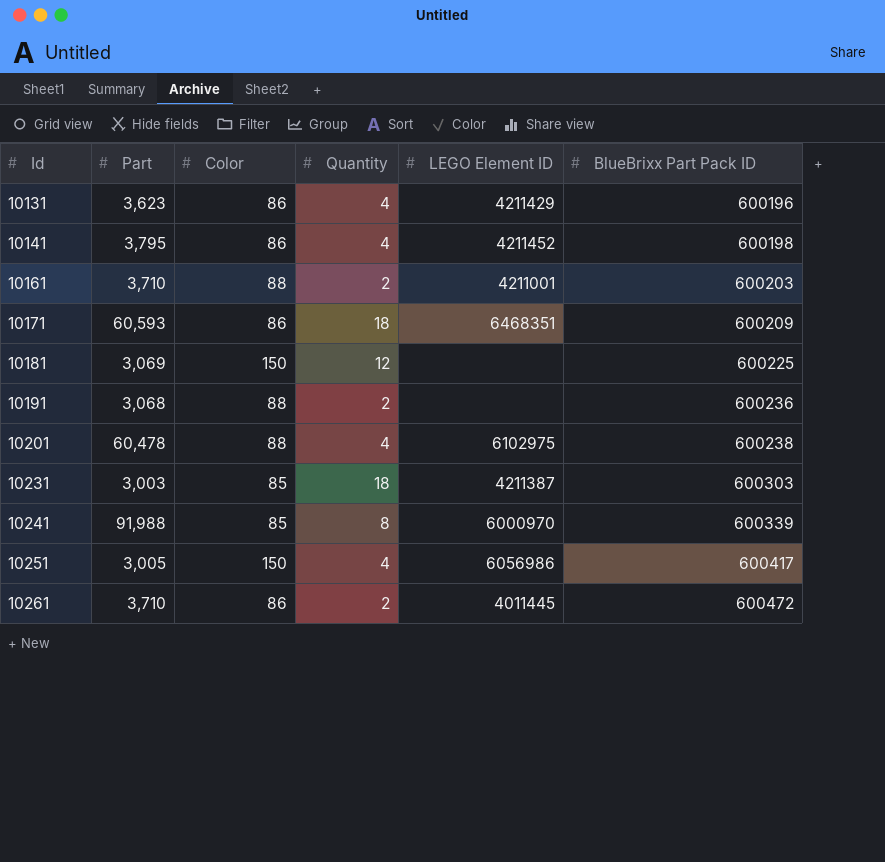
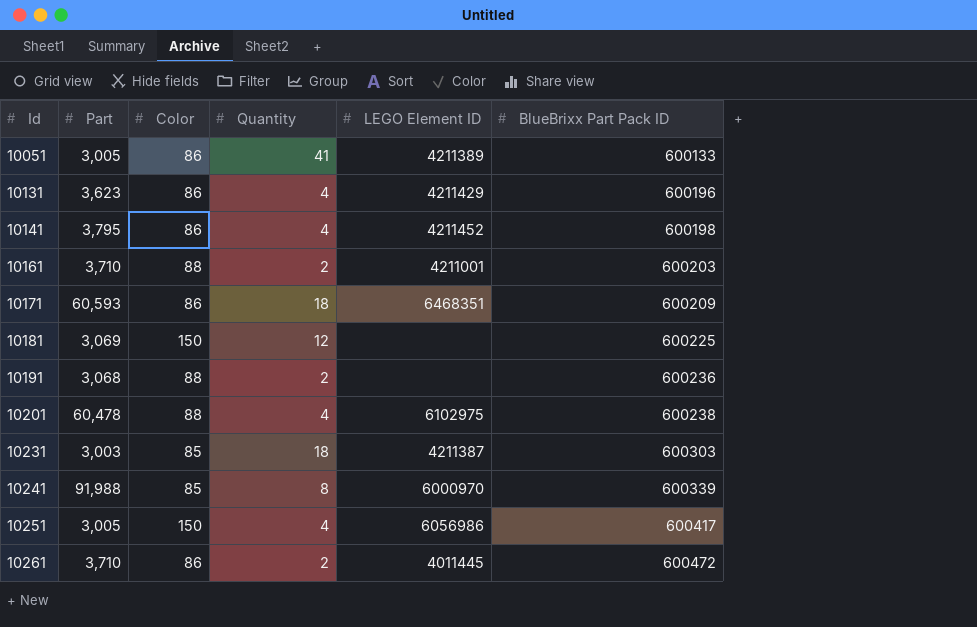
row 10051: none -> 3,005 | 86 | 41 | 4211389 | 600133

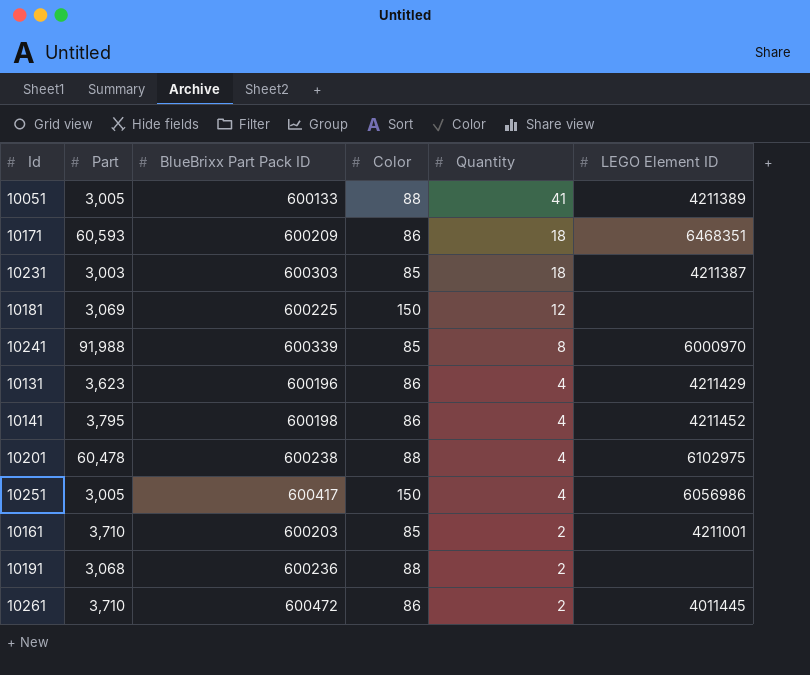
row order: Id ascending -> Quantity descending
column BlueBrixx Part Pack ID | position: 6 -> 3
10051 | Color: 86 -> 88
10161 | Color: 88 -> 85

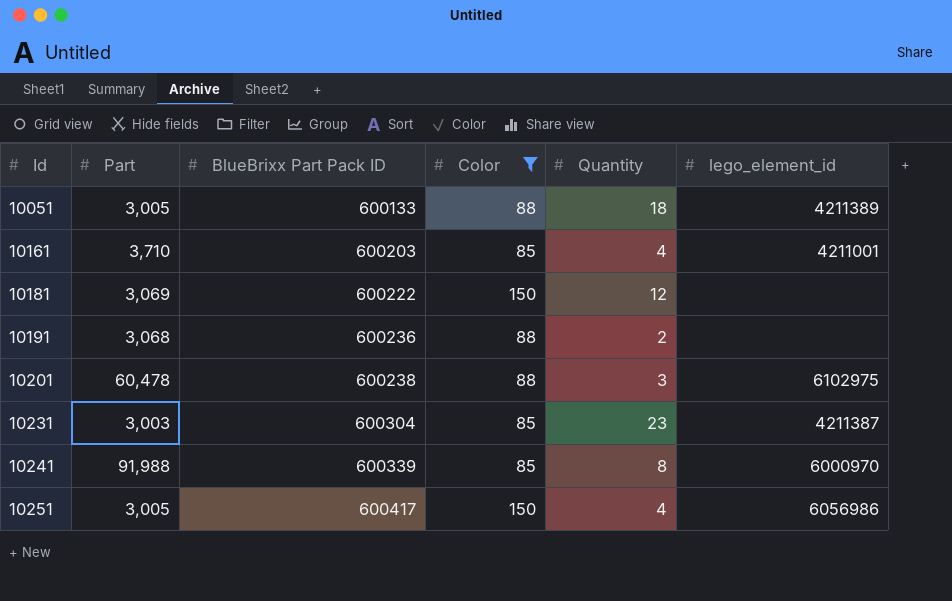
filter: none -> Color != 86
row order: Quantity descending -> Id ascending
column name: LEGO Element ID -> lego_element_id
10051 | Quantity: 41 -> 18
10161 | Quantity: 2 -> 4
10181 | BlueBrixx Part Pack ID: 600225 -> 600222
10201 | Quantity: 4 -> 3
10231 | BlueBrixx Part Pack ID: 600303 -> 600304
10231 | Quantity: 18 -> 23

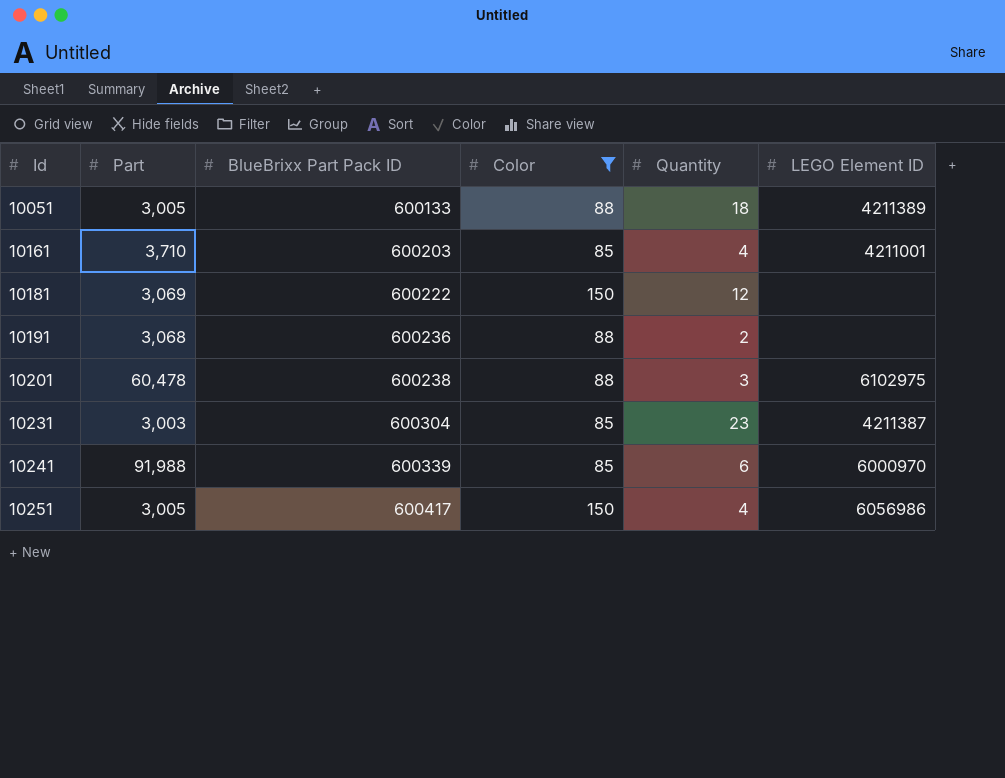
column name: lego_element_id -> LEGO Element ID
10241 | Quantity: 8 -> 6

